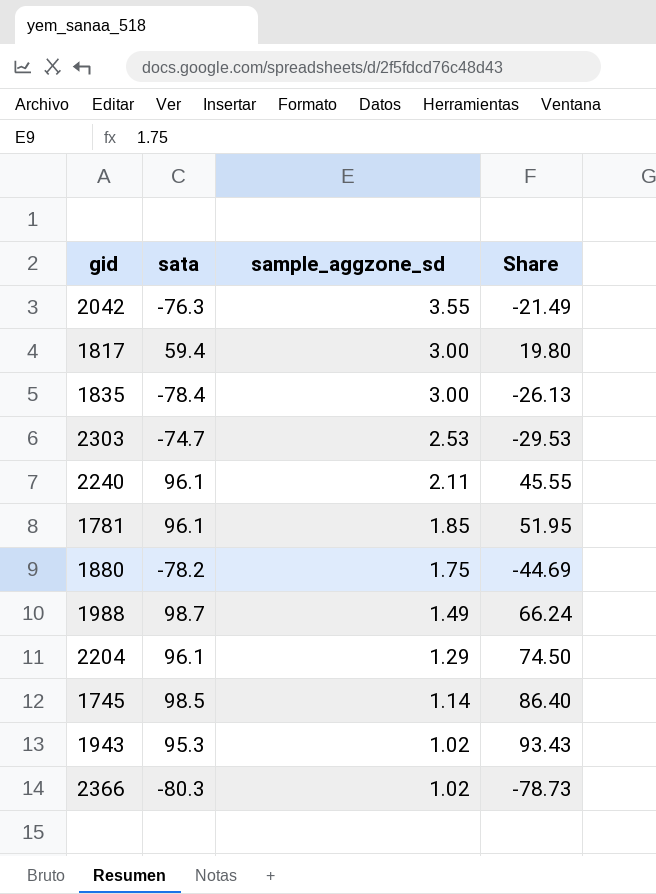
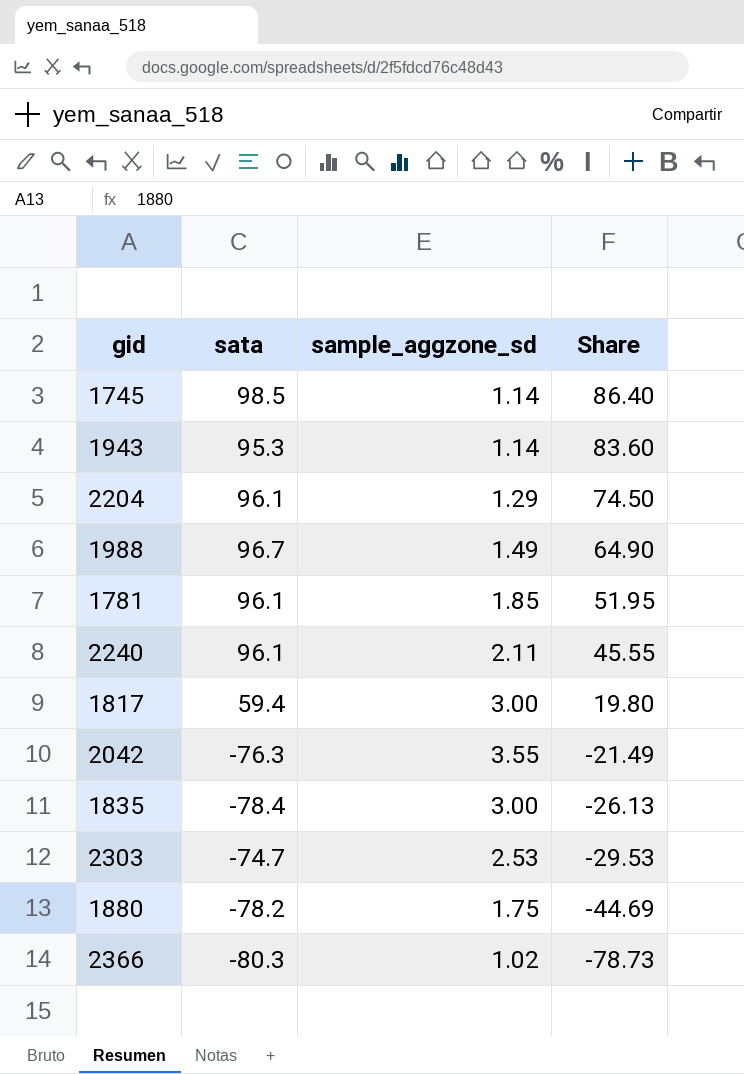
row order: sample_aggzone_sd descending -> Share descending
1943 | sample_aggzone_sd: 1.02 -> 1.14
1943 | Share: 93.43 -> 83.60
1988 | sata: 98.7 -> 96.7
1988 | Share: 66.24 -> 64.90

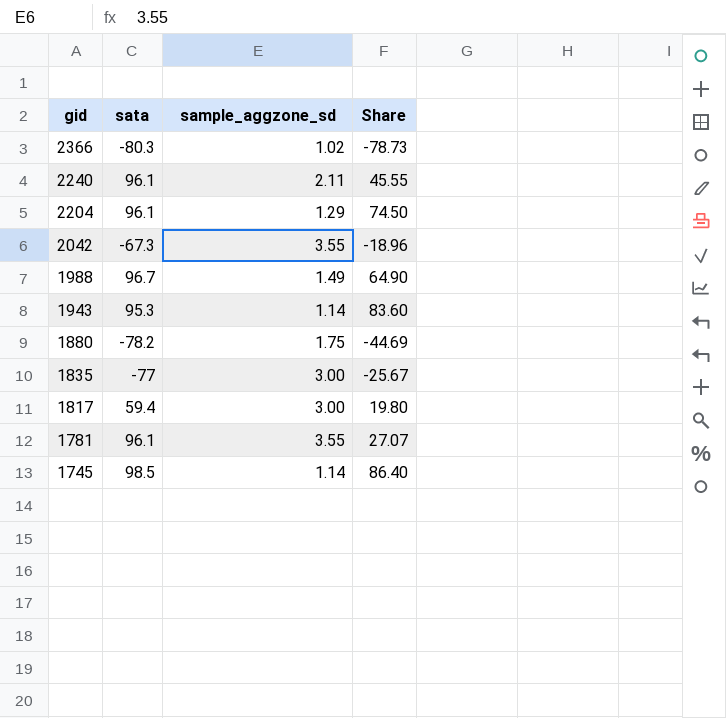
row order: Share descending -> gid descending
row 2303: -74.7 | 2.53 | -29.53 -> none
2042 | sata: -76.3 -> -67.3
2042 | Share: -21.49 -> -18.96
1835 | sata: -78.4 -> -77
1835 | Share: -26.13 -> -25.67
1781 | sample_aggzone_sd: 1.85 -> 3.55
1781 | Share: 51.95 -> 27.07

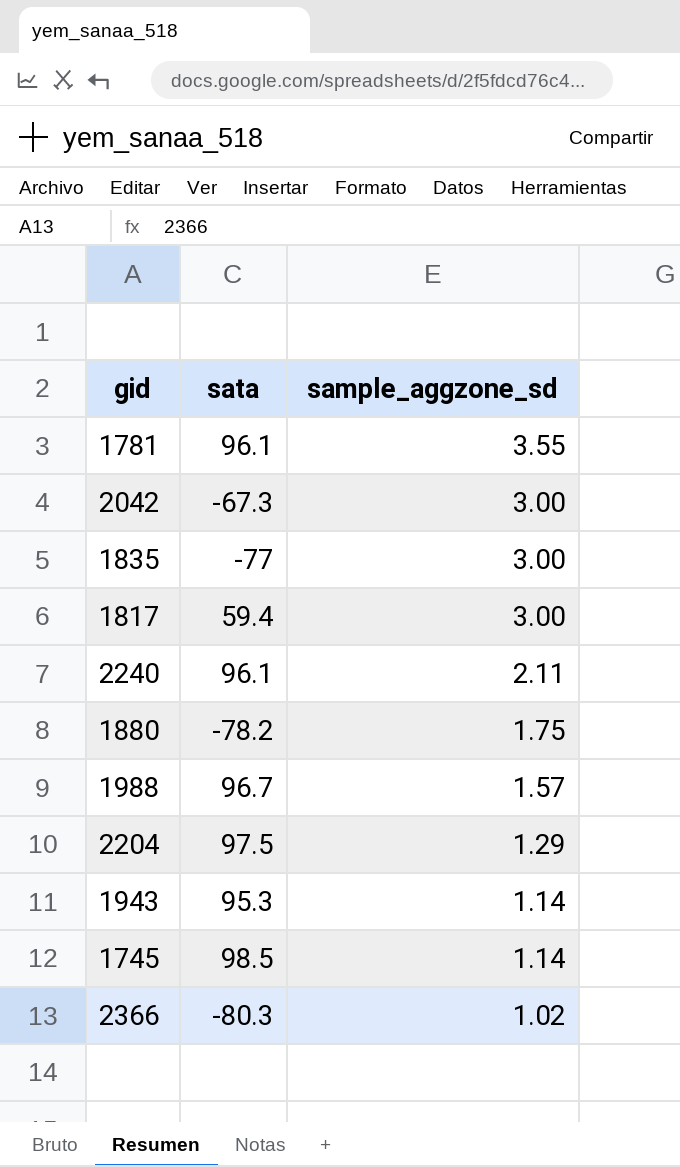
row order: gid descending -> sample_aggzone_sd descending
column Share | formula: [sata] / [sample_aggzone_sd] -> none
2042 | sample_aggzone_sd: 3.55 -> 3.00
1988 | sample_aggzone_sd: 1.49 -> 1.57
2204 | sata: 96.1 -> 97.5

